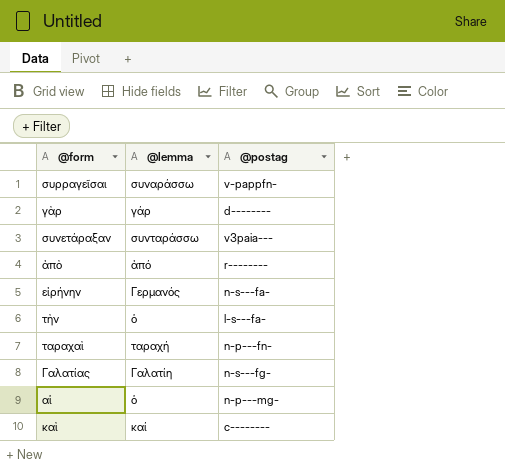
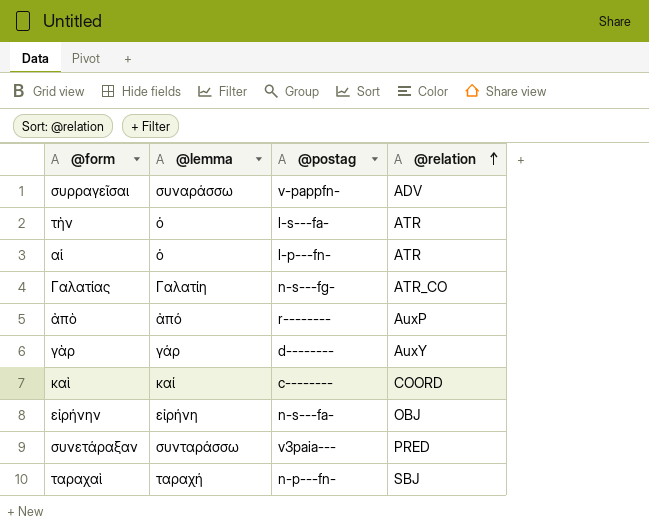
row order: none -> @relation ascending
column @relation | position: none -> 4
αἱ | @postag: n-p---mg- -> l-p---fn-
εἰρήνην | @lemma: Γερμανός -> εἰρήνη

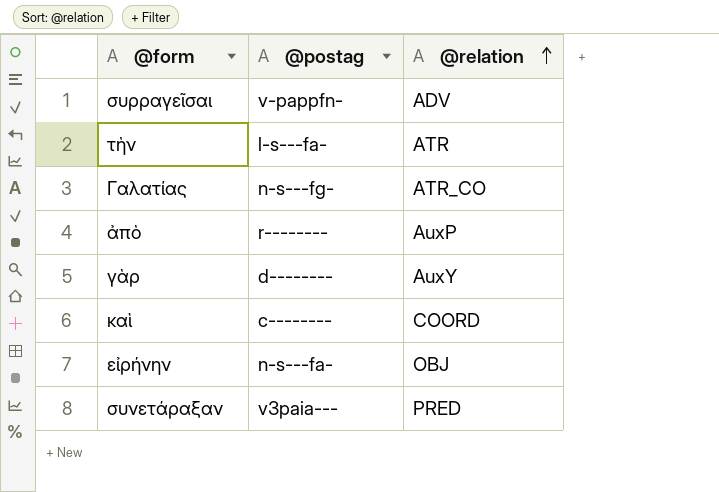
column @lemma | position: 2 -> none
row αἱ: ὁ | l-p---fn- | ATR -> none
row ταραχαὶ: ταραχή | n-p---fn- | SBJ -> none

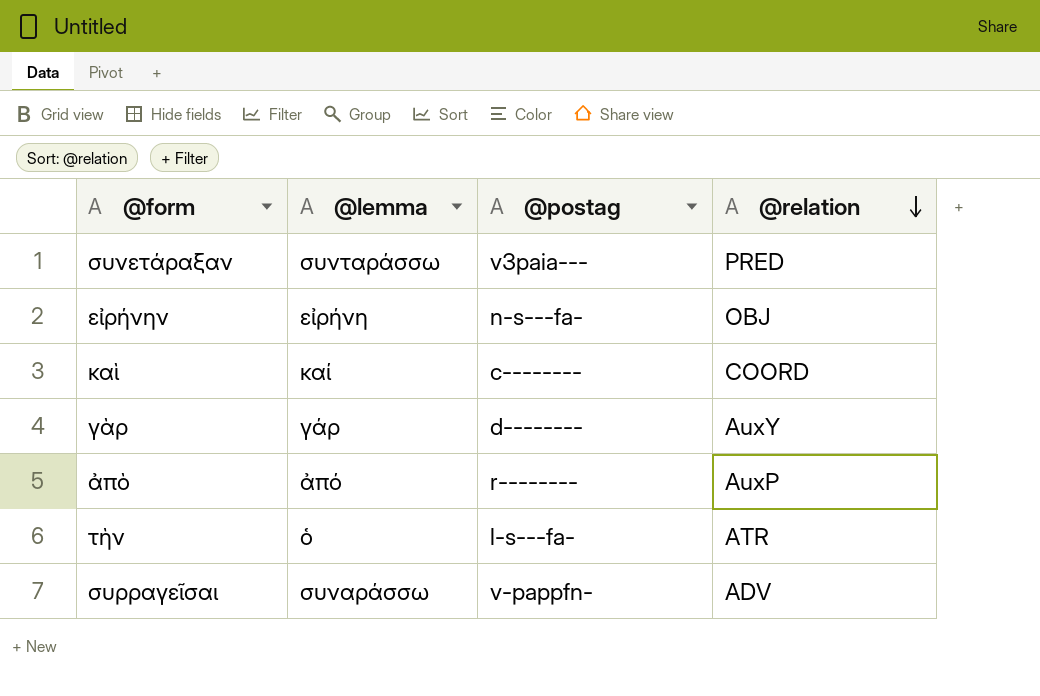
row order: @relation ascending -> @relation descending
column @lemma | position: none -> 2
row Γαλατίας: n-s---fg- | ATR_CO -> none

